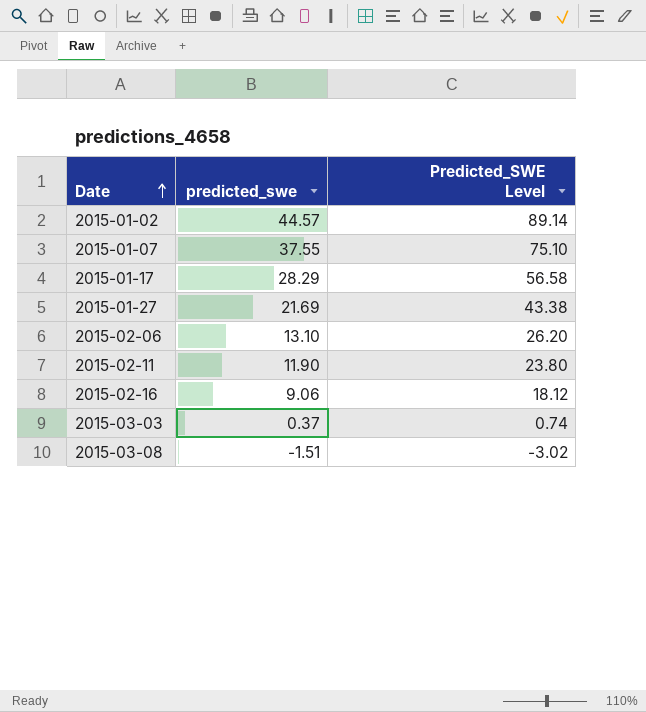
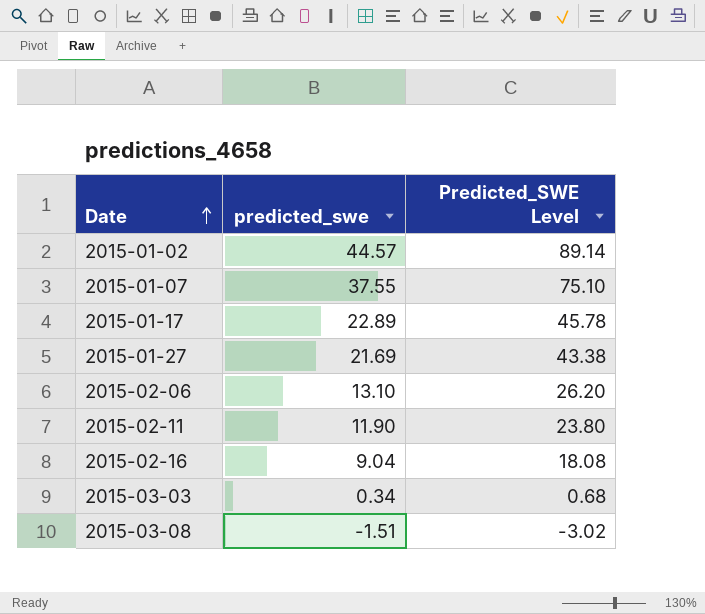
2015-01-17 | predicted_swe: 28.29 -> 22.89
2015-01-17 | Predicted_SWE Level: 56.58 -> 45.78
2015-02-16 | predicted_swe: 9.06 -> 9.04
2015-02-16 | Predicted_SWE Level: 18.12 -> 18.08
2015-03-03 | predicted_swe: 0.37 -> 0.34
2015-03-03 | Predicted_SWE Level: 0.74 -> 0.68

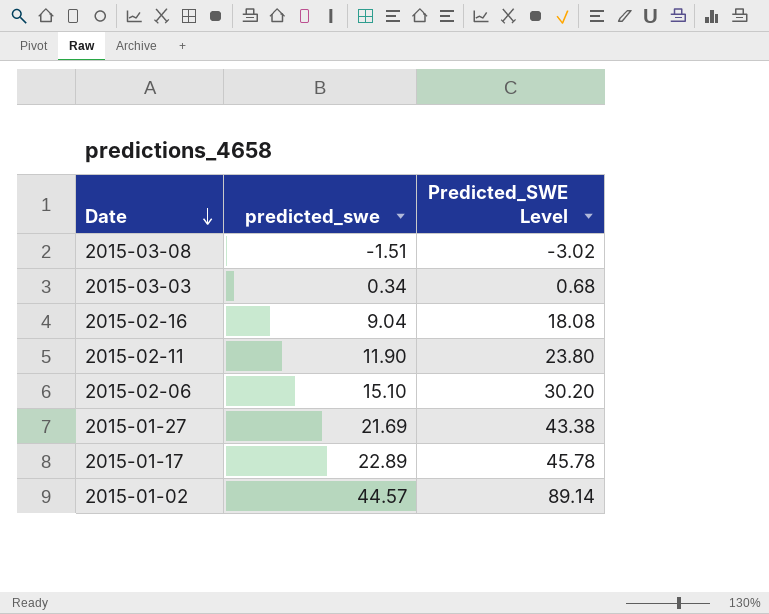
row order: Date ascending -> Date descending
row 2015-01-07: 37.55 | 75.10 -> none
2015-02-06 | predicted_swe: 13.10 -> 15.10
2015-02-06 | Predicted_SWE Level: 26.20 -> 30.20

